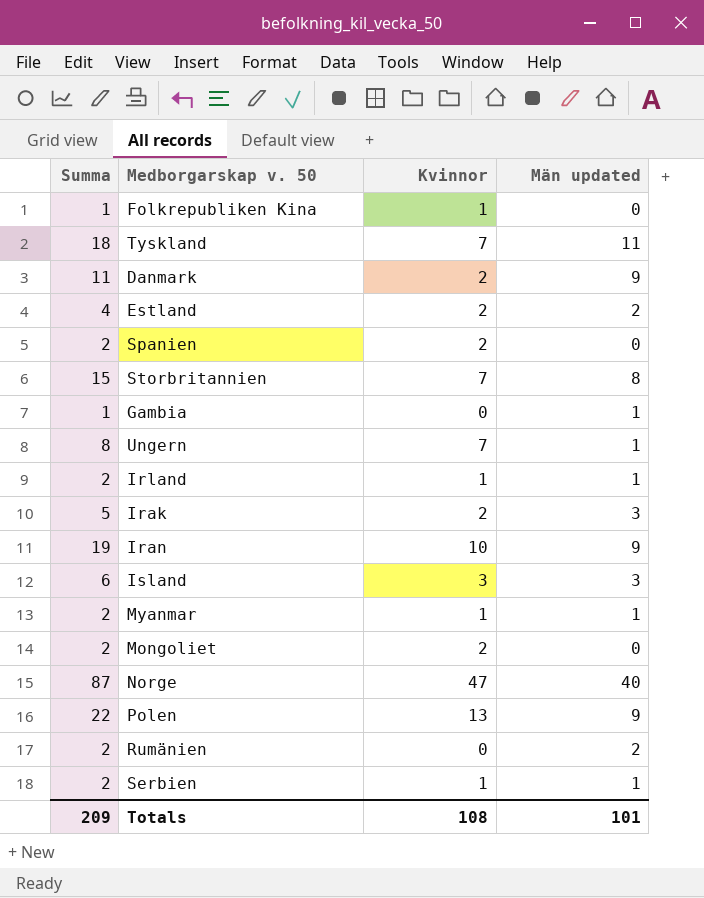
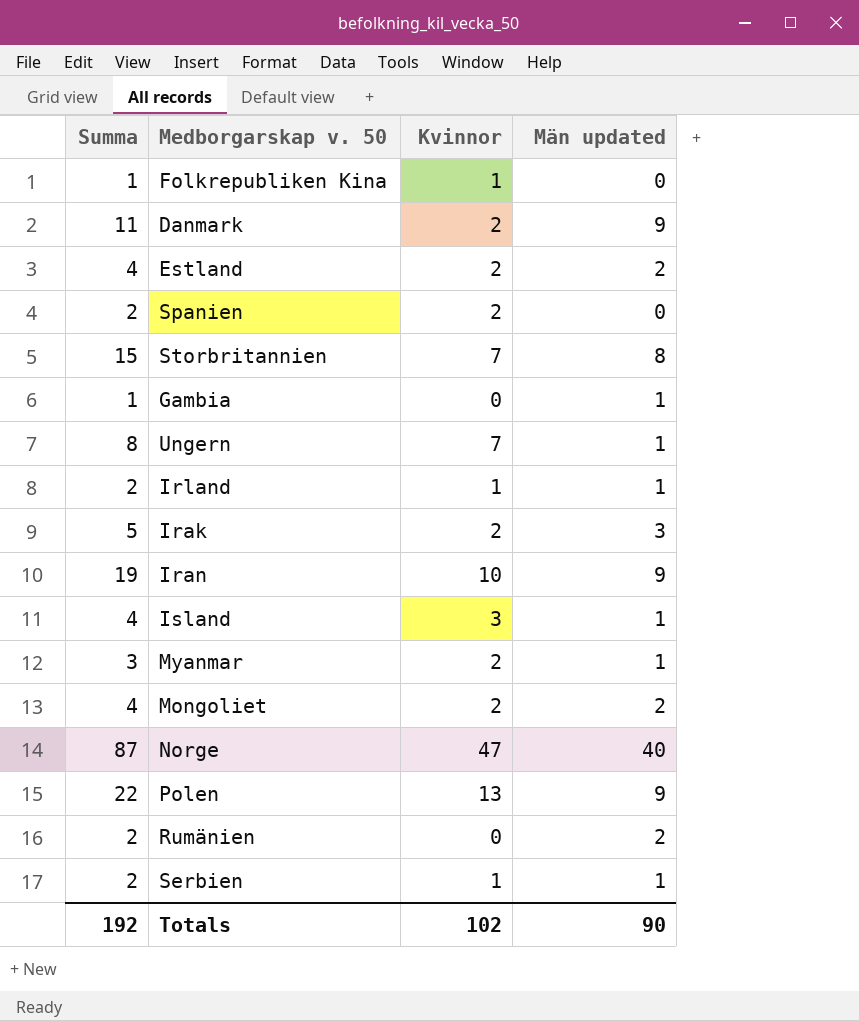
row Tyskland: 18 | 7 | 11 -> none
Island | Summa: 6 -> 4
Island | Män updated: 3 -> 1
Myanmar | Summa: 2 -> 3
Myanmar | Kvinnor: 1 -> 2
Mongoliet | Summa: 2 -> 4
Mongoliet | Män updated: 0 -> 2
Totals | Summa: 209 -> 192
Totals | Kvinnor: 108 -> 102
Totals | Män updated: 101 -> 90

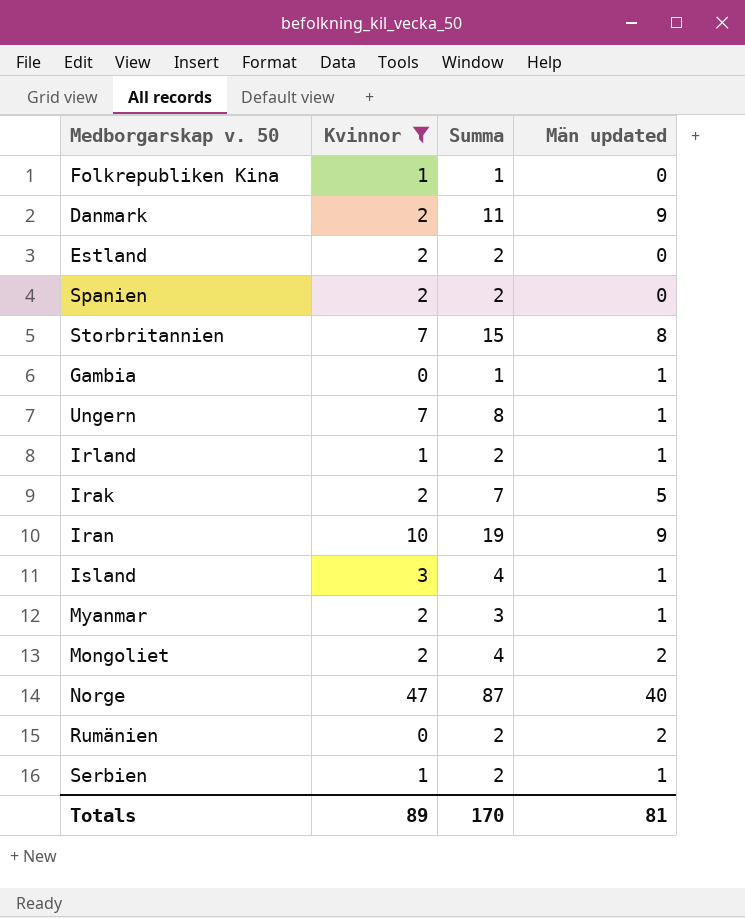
filter: none -> Kvinnor != 13
column Summa | position: 1 -> 3
Estland | Summa: 4 -> 2
Estland | Män updated: 2 -> 0
Irak | Summa: 5 -> 7
Irak | Män updated: 3 -> 5
Totals | Kvinnor: 102 -> 89
Totals | Summa: 192 -> 170
Totals | Män updated: 90 -> 81

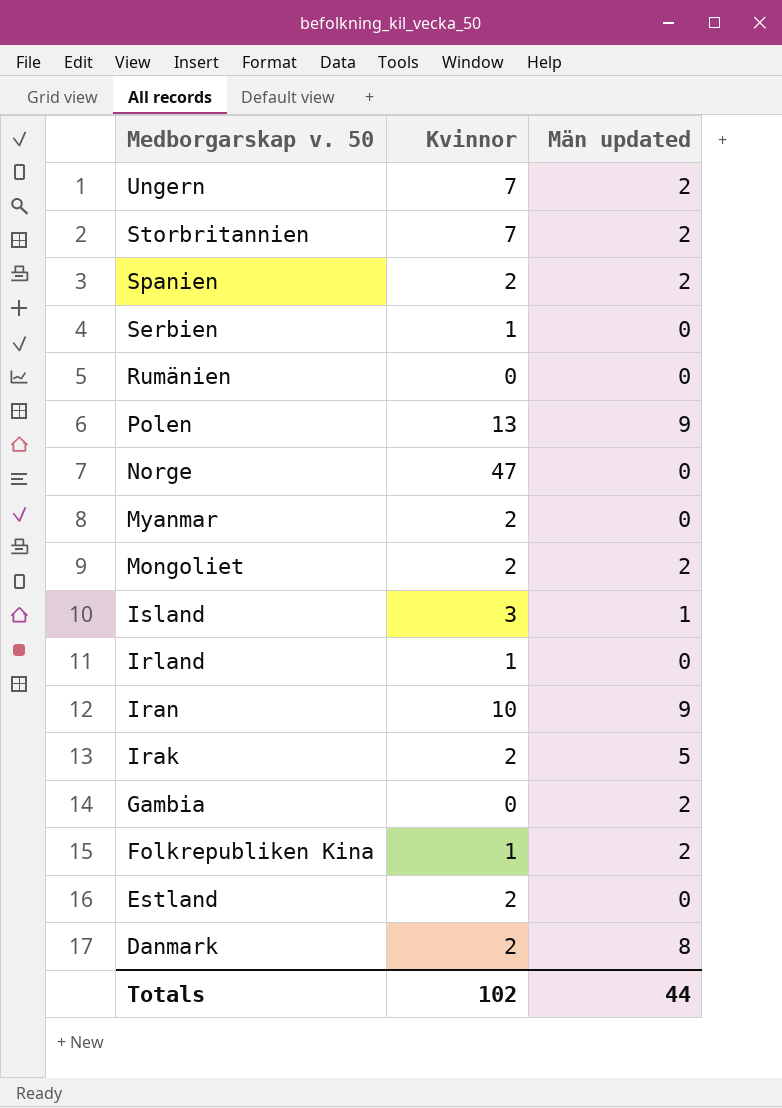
filter: Kvinnor != 13 -> none
row order: none -> Medborgarskap v. 50 descending
column Summa | formula: [Kvinnor] + [Män updated] -> none
Ungern | Män updated: 1 -> 2
Storbritannien | Män updated: 8 -> 2
Spanien | Män updated: 0 -> 2
Serbien | Män updated: 1 -> 0
Rumänien | Män updated: 2 -> 0
Norge | Män updated: 40 -> 0
Myanmar | Män updated: 1 -> 0
Irland | Män updated: 1 -> 0
Gambia | Män updated: 1 -> 2
Folkrepubliken Kina | Män updated: 0 -> 2
Danmark | Män updated: 9 -> 8
Totals | Kvinnor: 89 -> 102
Totals | Män updated: 81 -> 44

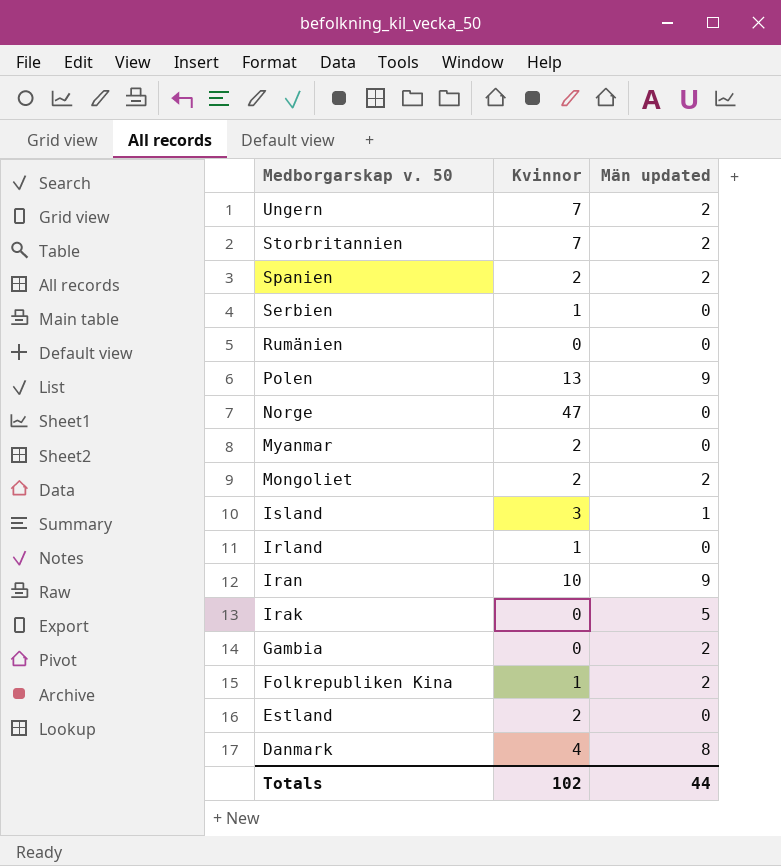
Irak | Kvinnor: 2 -> 0
Danmark | Kvinnor: 2 -> 4

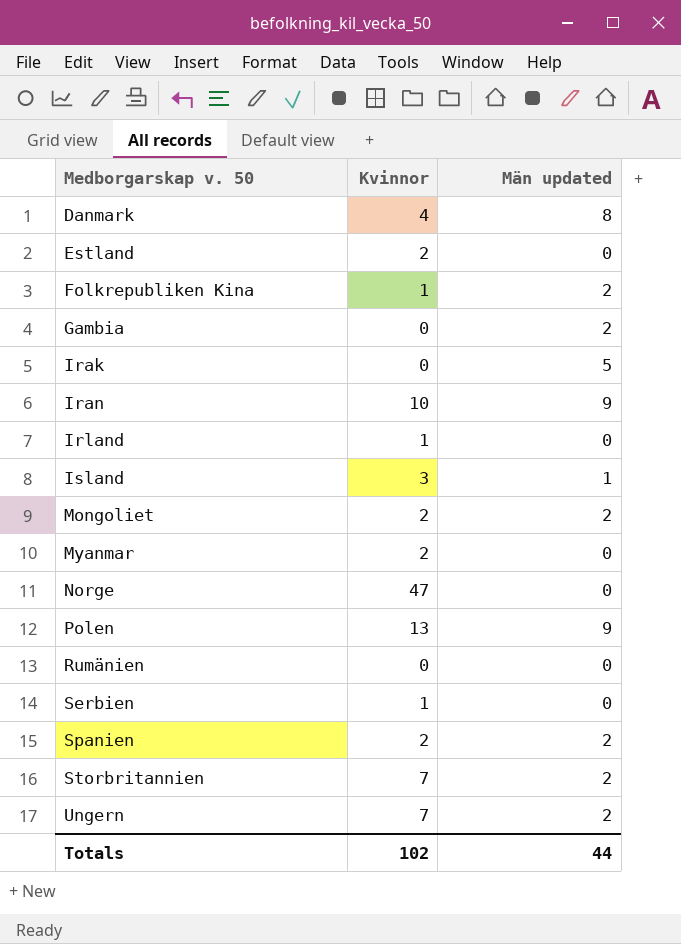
row order: Medborgarskap v. 50 descending -> Medborgarskap v. 50 ascending

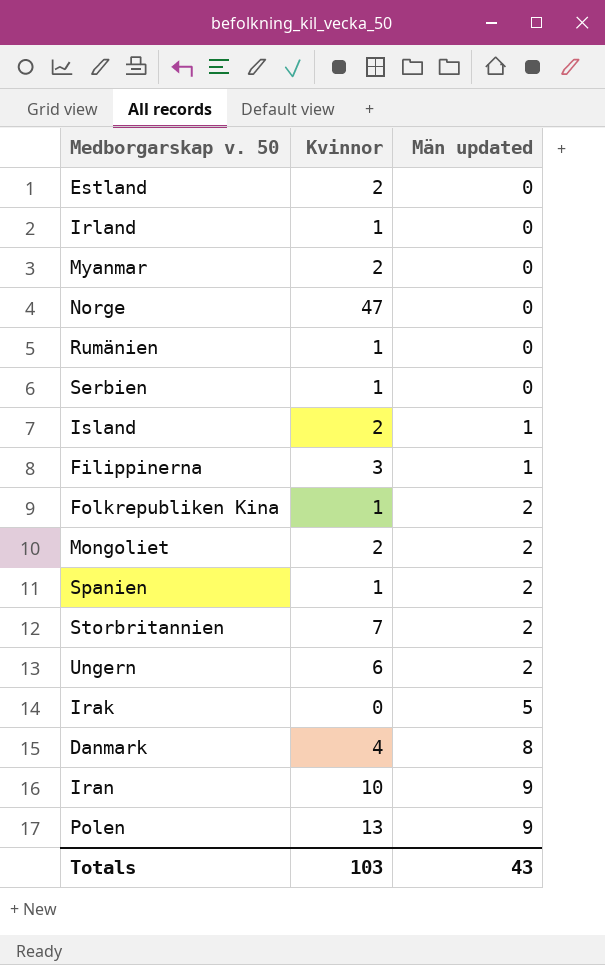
row order: Medborgarskap v. 50 ascending -> Män updated ascending
row Gambia: 0 | 2 -> none
Rumänien | Kvinnor: 0 -> 1
Island | Kvinnor: 3 -> 2
row Filippinerna: none -> 3 | 1
Spanien | Kvinnor: 2 -> 1
Ungern | Kvinnor: 7 -> 6
Totals | Kvinnor: 102 -> 103
Totals | Män updated: 44 -> 43

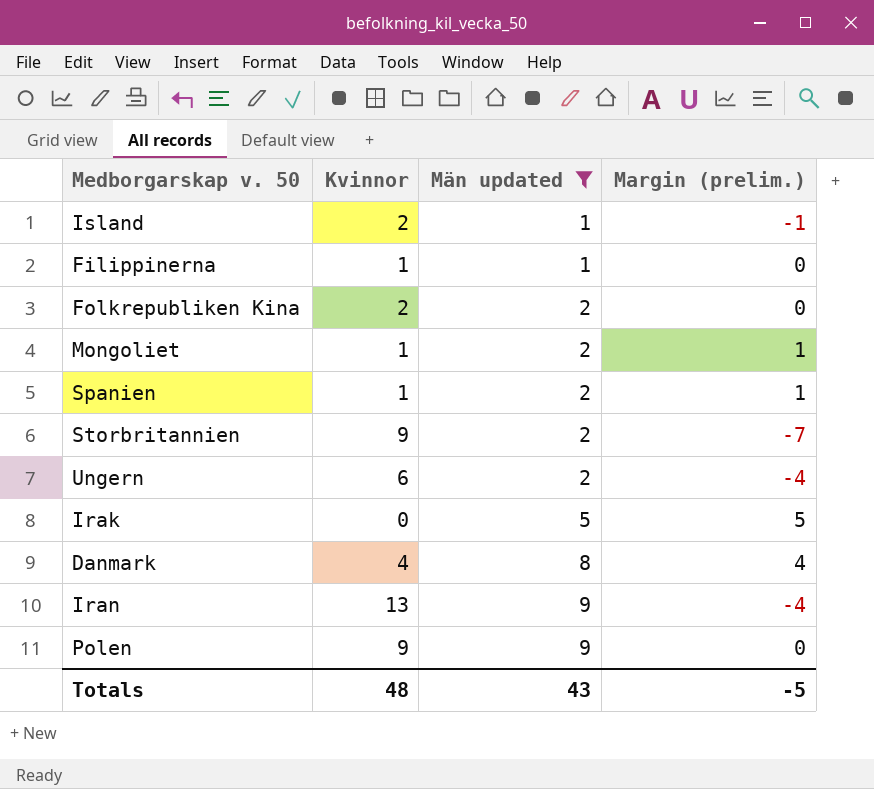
filter: none -> Män updated != 0
column Margin (prelim.) | formula: none -> [Män updated] - [Kvinnor]
Filippinerna | Kvinnor: 3 -> 1
Folkrepubliken Kina | Kvinnor: 1 -> 2
Mongoliet | Kvinnor: 2 -> 1
Storbritannien | Kvinnor: 7 -> 9
Iran | Kvinnor: 10 -> 13
Polen | Kvinnor: 13 -> 9
Totals | Kvinnor: 103 -> 48

